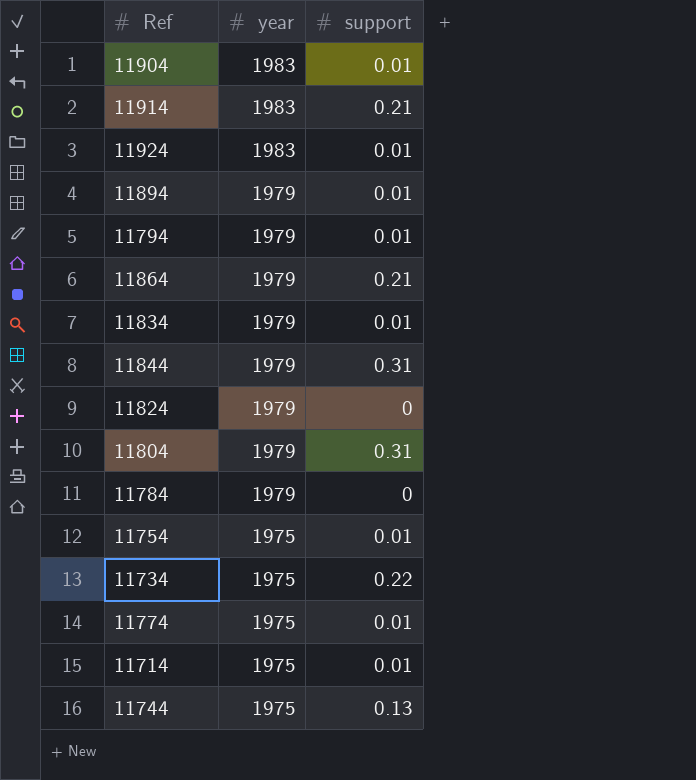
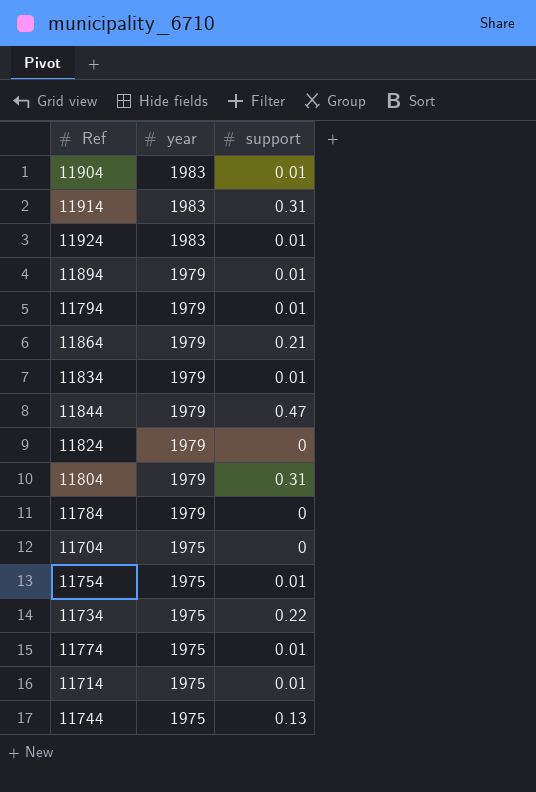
11914 | support: 0.21 -> 0.31
11844 | support: 0.31 -> 0.47
row 11704: none -> 1975 | 0

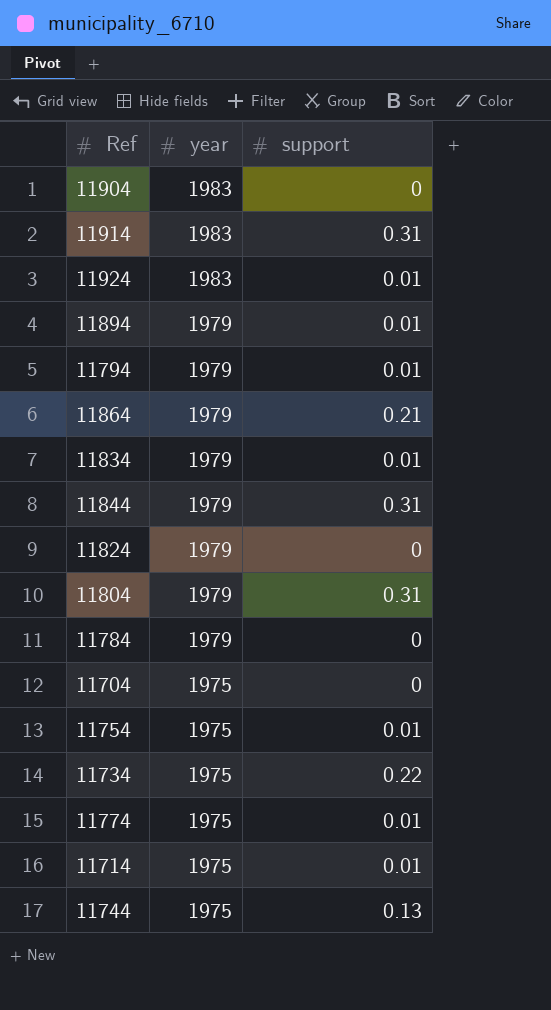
11904 | support: 0.01 -> 0
11844 | support: 0.47 -> 0.31

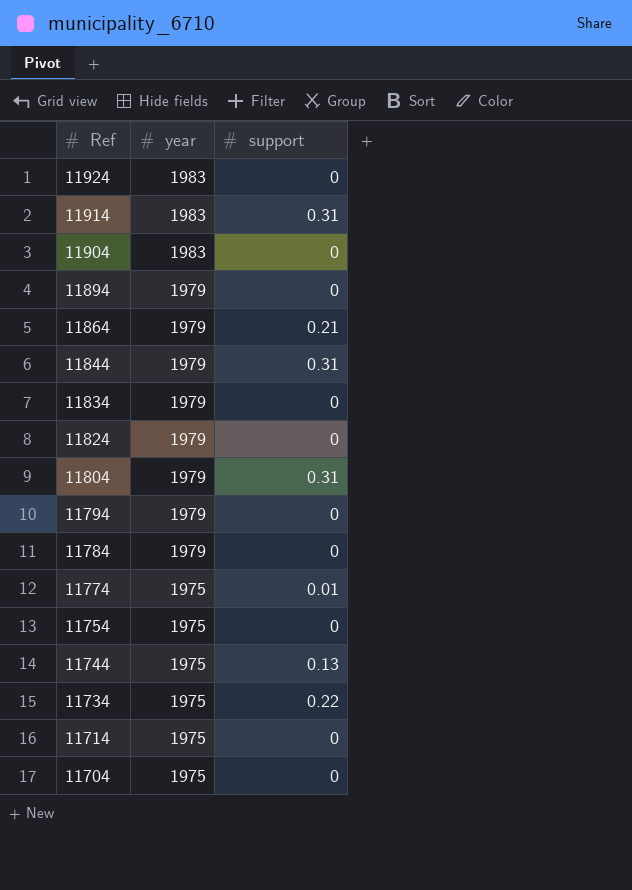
row order: year descending -> Ref descending
11924 | support: 0.01 -> 0
11894 | support: 0.01 -> 0
11834 | support: 0.01 -> 0
11794 | support: 0.01 -> 0
11754 | support: 0.01 -> 0
11714 | support: 0.01 -> 0

